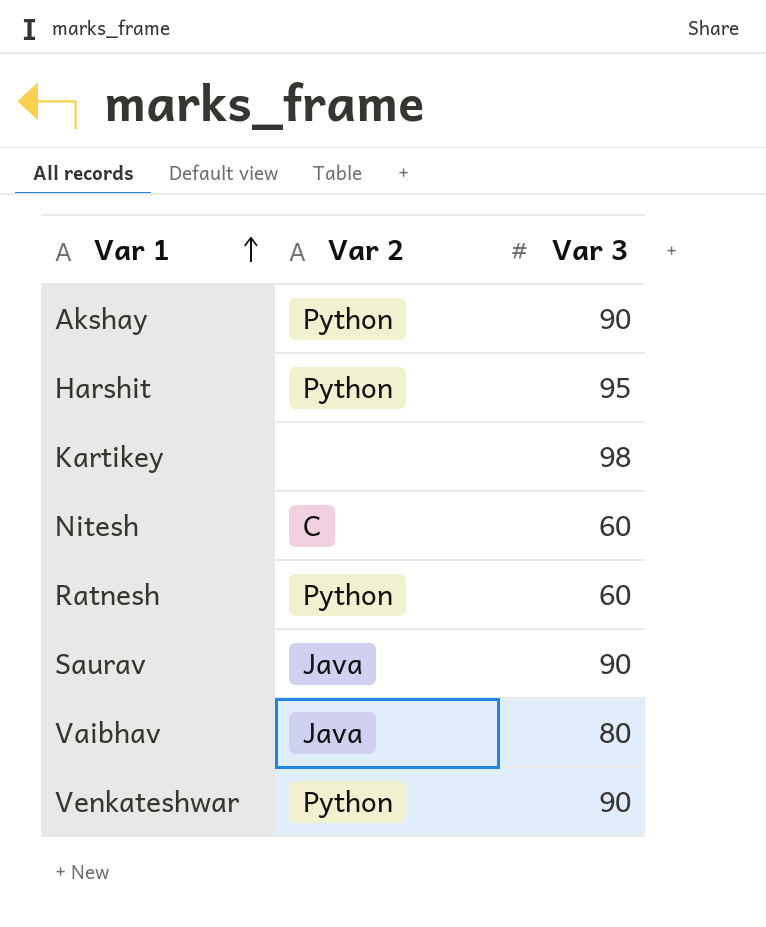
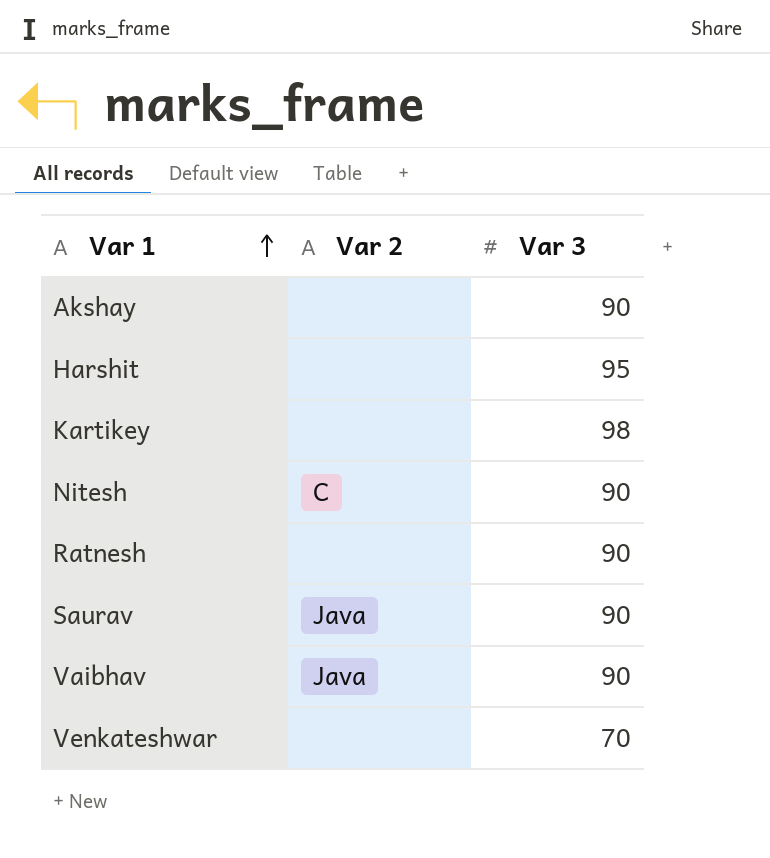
Akshay | Var 2: Python -> none
Harshit | Var 2: Python -> none
Nitesh | Var 3: 60 -> 90
Ratnesh | Var 2: Python -> none
Ratnesh | Var 3: 60 -> 90
Vaibhav | Var 3: 80 -> 90
Venkateshwar | Var 2: Python -> none
Venkateshwar | Var 3: 90 -> 70

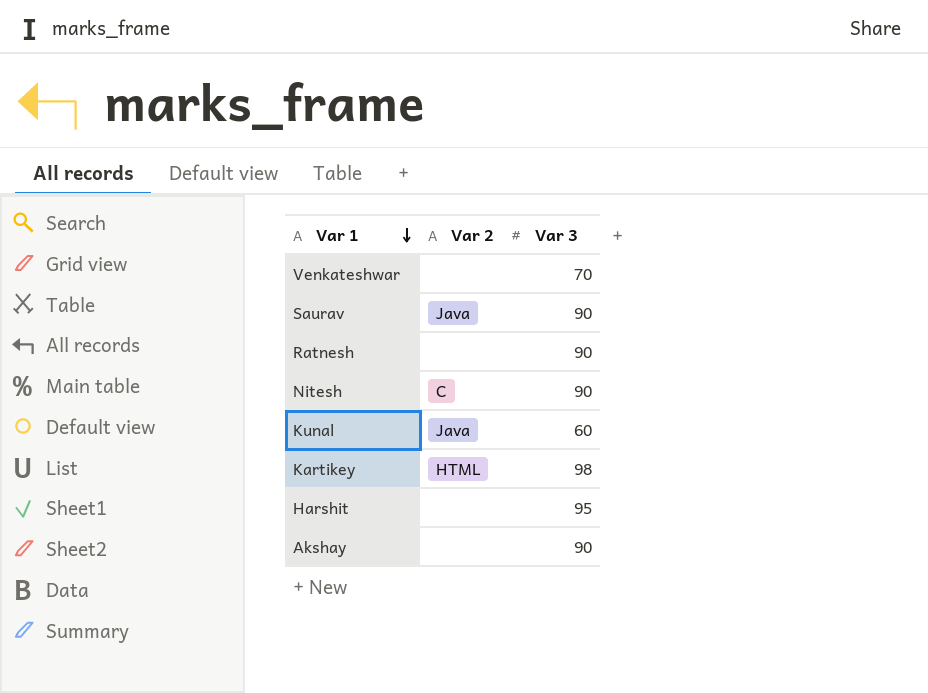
row order: Var 1 ascending -> Var 1 descending
row Vaibhav: Java | 90 -> none
row Kunal: none -> Java | 60
Kartikey | Var 2: none -> HTML

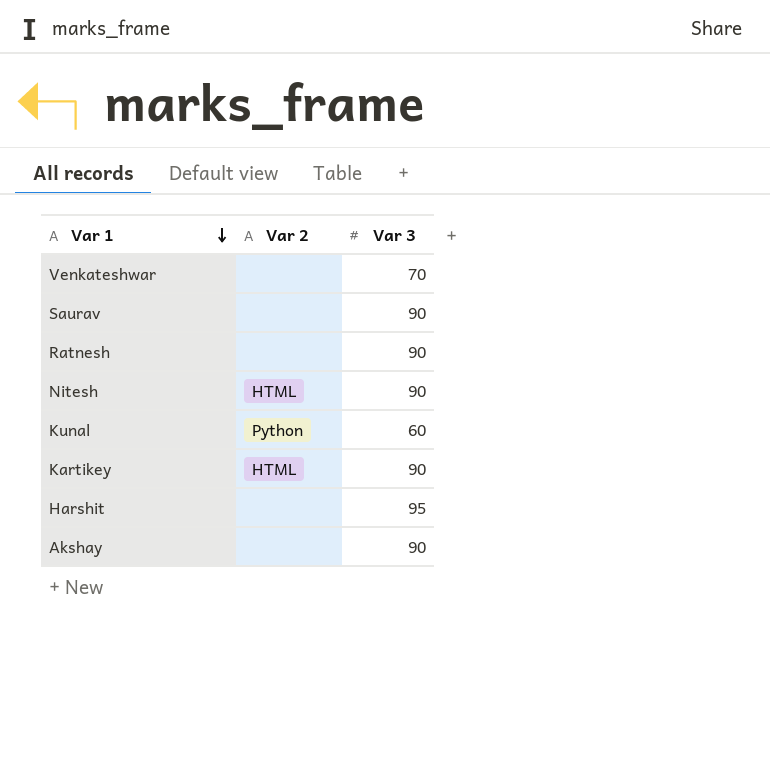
Saurav | Var 2: Java -> none
Nitesh | Var 2: C -> HTML
Kunal | Var 2: Java -> Python
Kartikey | Var 3: 98 -> 90

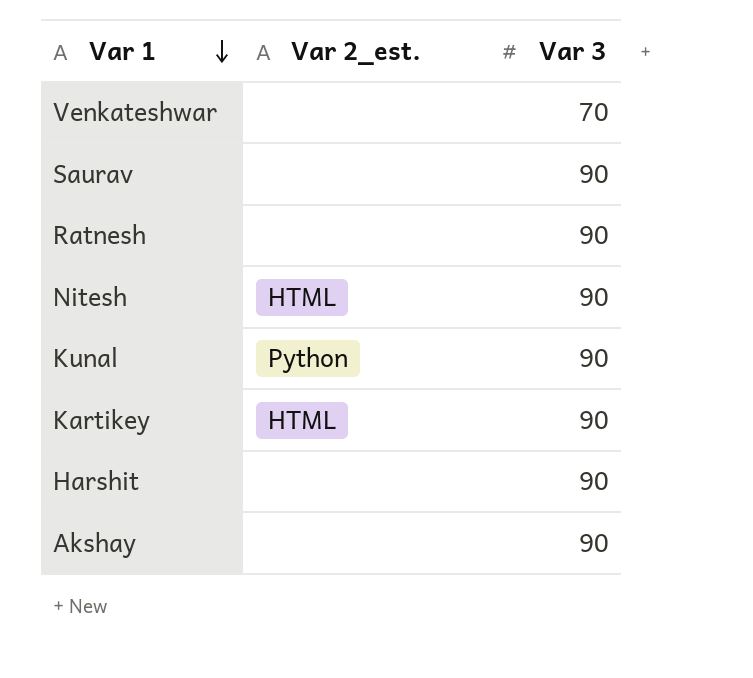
column name: Var 2 -> Var 2_est.
Kunal | Var 3: 60 -> 90
Harshit | Var 3: 95 -> 90

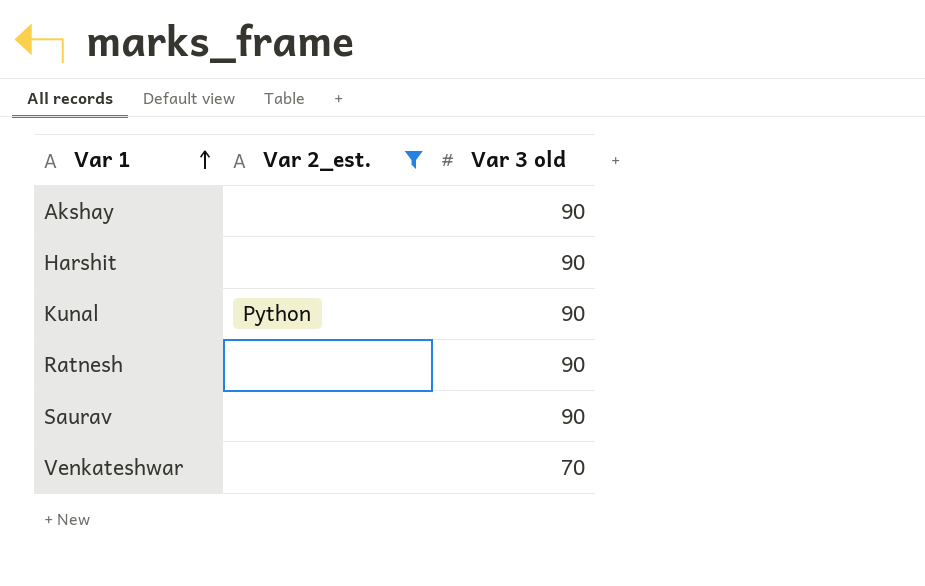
filter: none -> Var 2_est. != HTML
row order: Var 1 descending -> Var 1 ascending
column name: Var 3 -> Var 3 old

